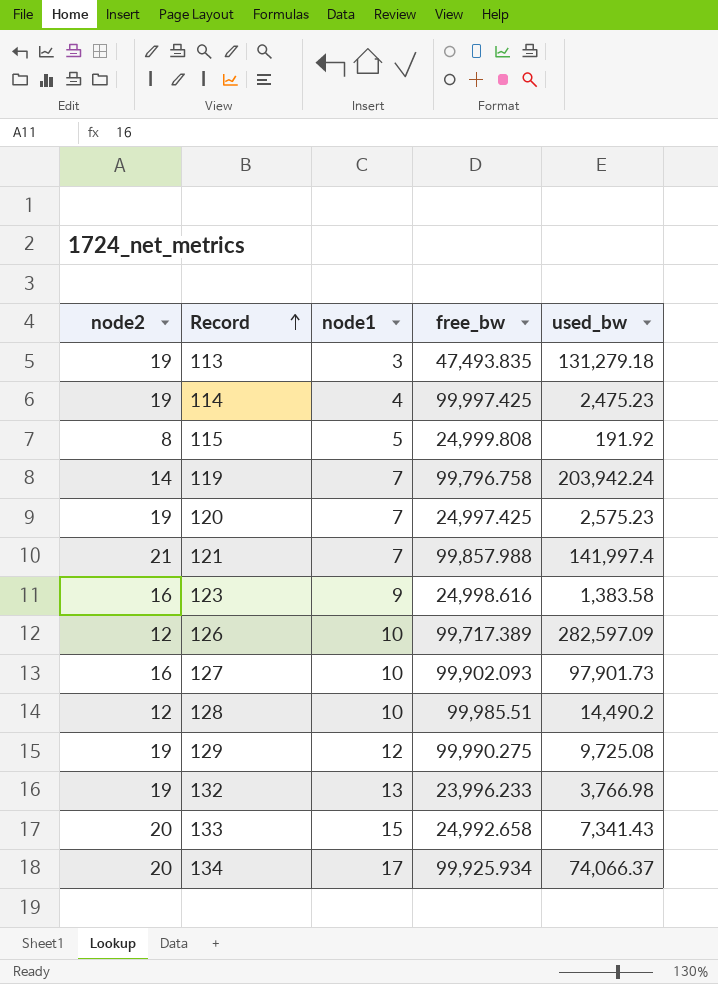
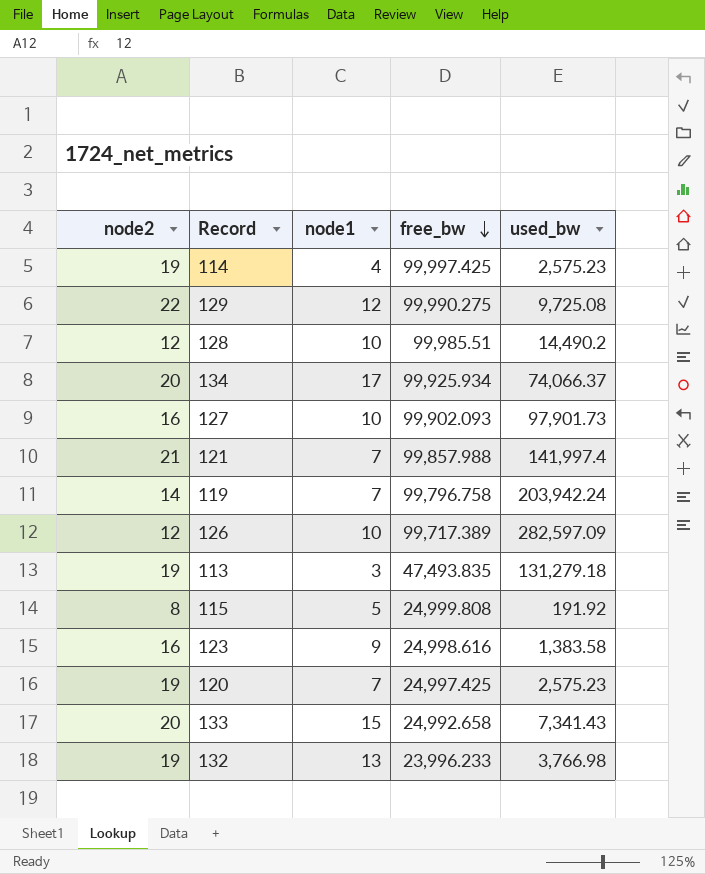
row order: Record ascending -> free_bw descending
114 | used_bw: 2,475.23 -> 2,575.23
129 | node2: 19 -> 22

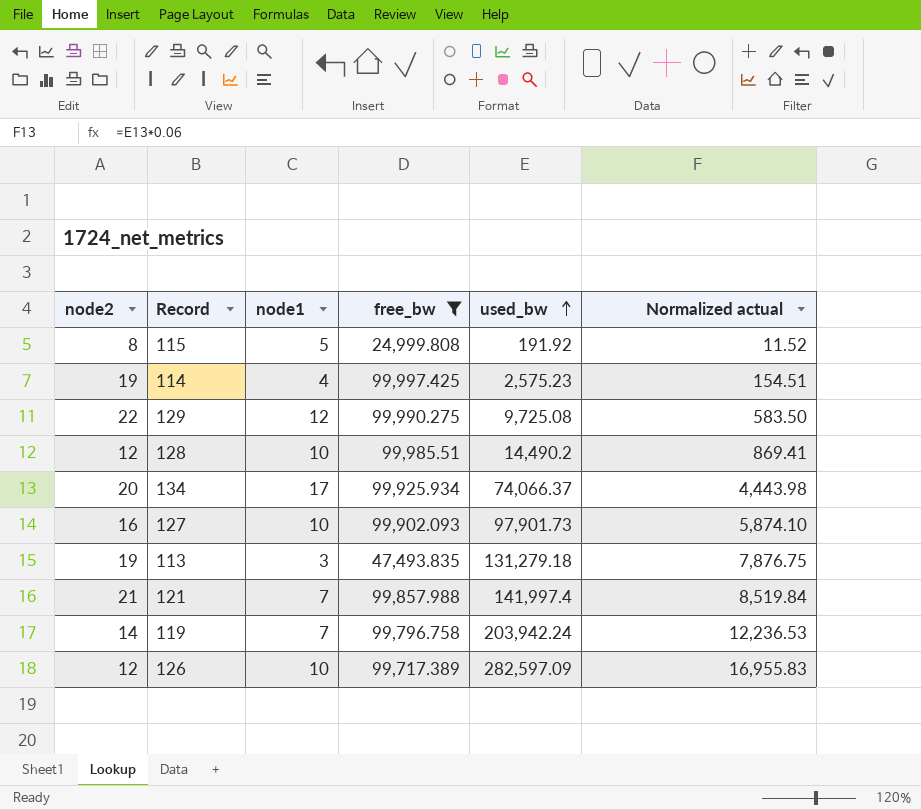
filter: none -> free_bw >= 24,999.808
row order: free_bw descending -> used_bw ascending
column Normalized actual | formula: none -> [used_bw] * 0.06

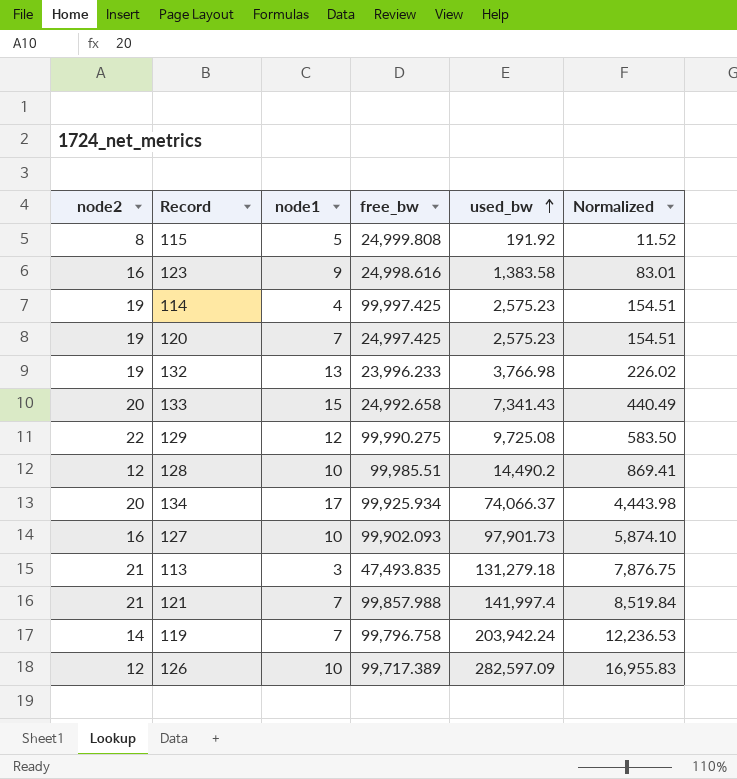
filter: free_bw >= 24,999.808 -> none
column name: Normalized actual -> Normalized
113 | node2: 19 -> 21

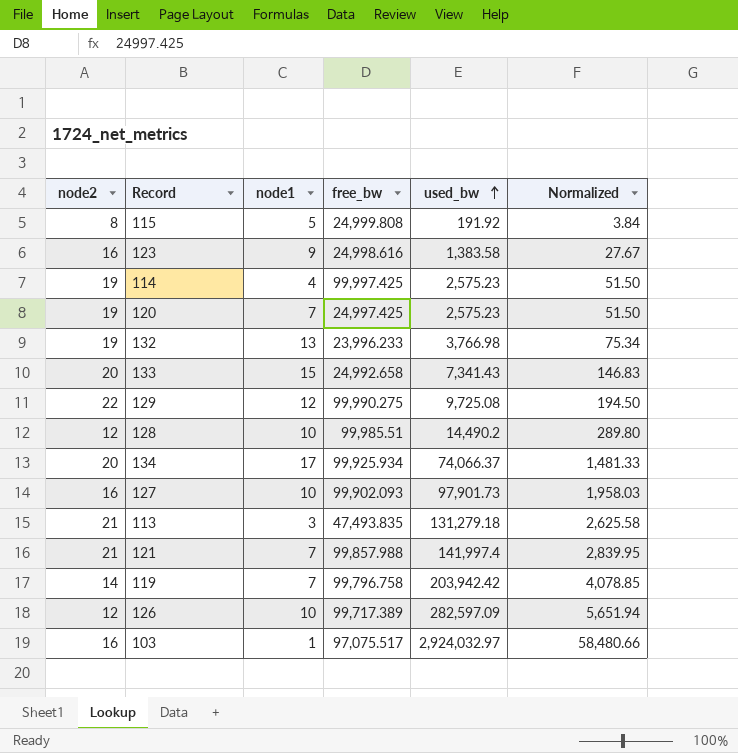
column Normalized | formula: [used_bw] * 0.06 -> [used_bw] * 0.02
119 | used_bw: 203,942.24 -> 203,942.42
row 103: none -> 16 | 1 | 97,075.517 | 2,924,032.97 | 58,480.66

